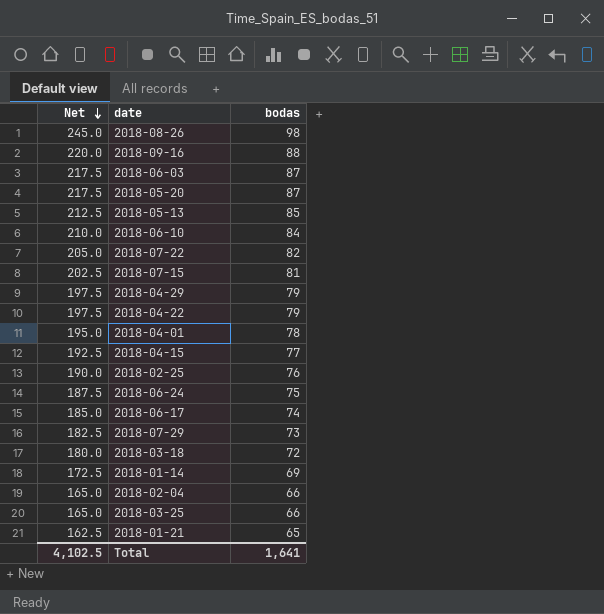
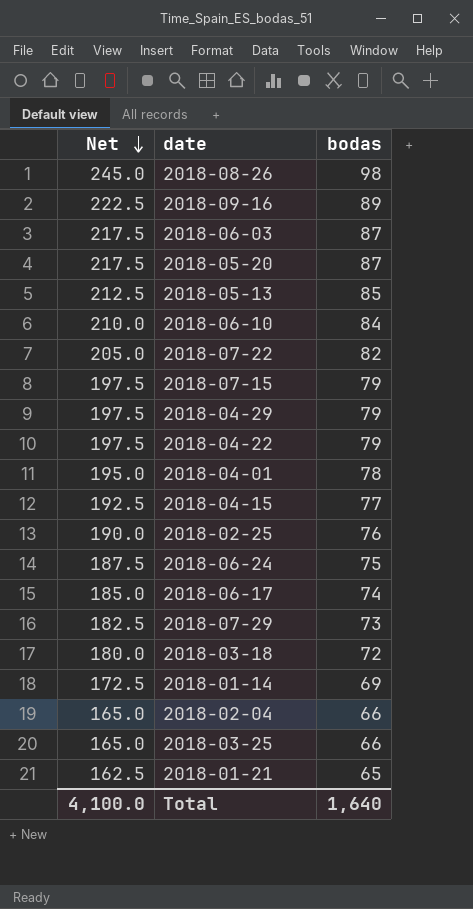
2018-09-16 | Net: 220.0 -> 222.5
2018-09-16 | bodas: 88 -> 89
2018-07-15 | Net: 202.5 -> 197.5
2018-07-15 | bodas: 81 -> 79
Total | Net: 4,102.5 -> 4,100.0
Total | bodas: 1,641 -> 1,640

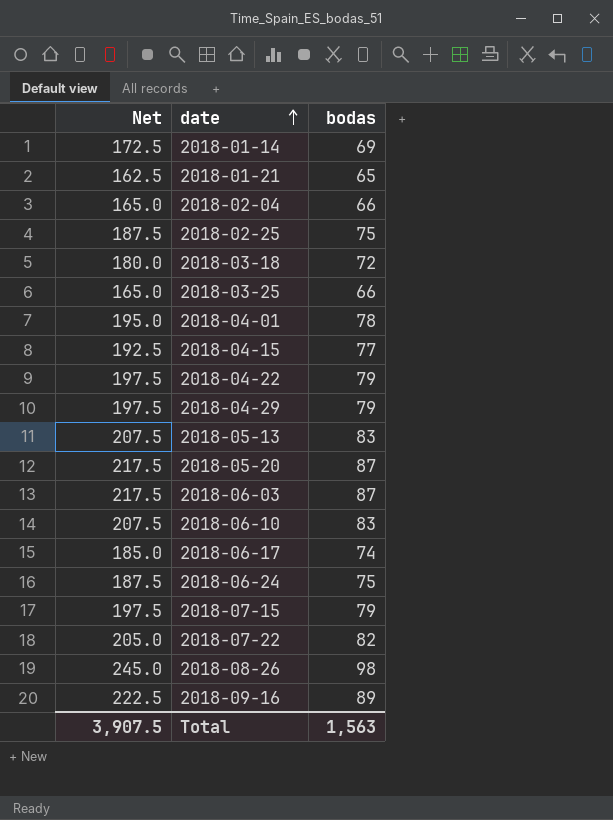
row order: Net descending -> date ascending
row 2018-07-29: 182.5 | 73 -> none
2018-02-25 | Net: 190.0 -> 187.5
2018-02-25 | bodas: 76 -> 75
2018-05-13 | Net: 212.5 -> 207.5
2018-05-13 | bodas: 85 -> 83
2018-06-10 | Net: 210.0 -> 207.5
2018-06-10 | bodas: 84 -> 83
Total | Net: 4,100.0 -> 3,907.5
Total | bodas: 1,640 -> 1,563

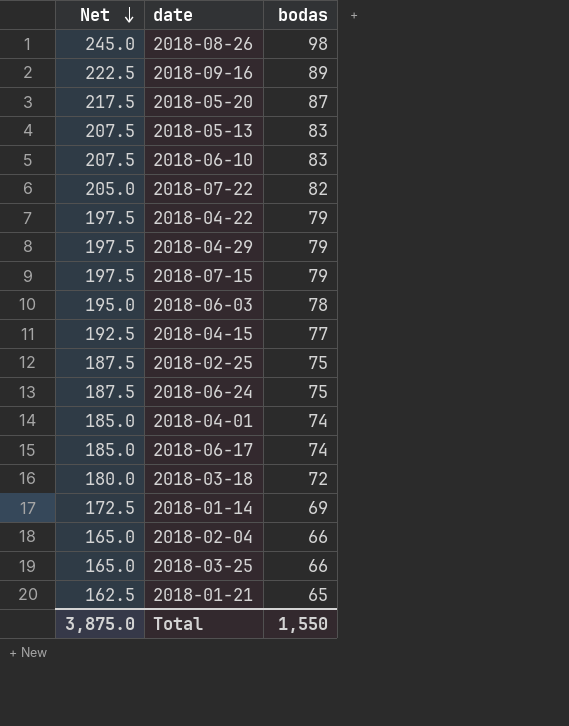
row order: date ascending -> Net descending
2018-06-03 | Net: 217.5 -> 195.0
2018-06-03 | bodas: 87 -> 78
2018-04-01 | Net: 195.0 -> 185.0
2018-04-01 | bodas: 78 -> 74
Total | Net: 3,907.5 -> 3,875.0
Total | bodas: 1,563 -> 1,550

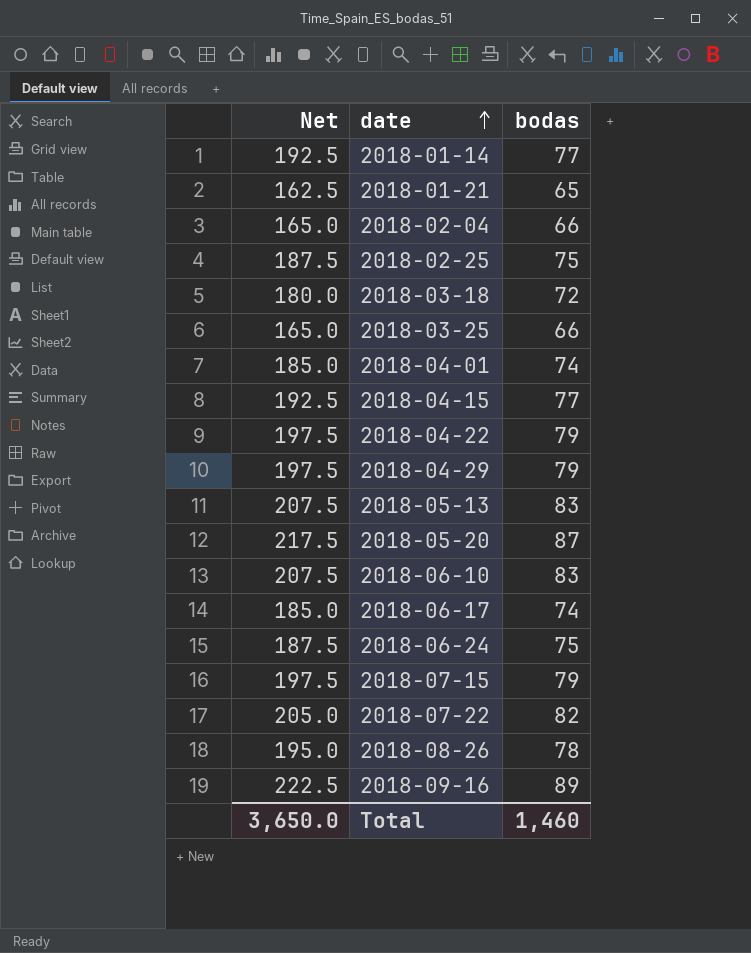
row order: Net descending -> date ascending
row 2018-06-03: 195.0 | 78 -> none
2018-01-14 | Net: 172.5 -> 192.5
2018-01-14 | bodas: 69 -> 77
2018-08-26 | Net: 245.0 -> 195.0
2018-08-26 | bodas: 98 -> 78
Total | Net: 3,875.0 -> 3,650.0
Total | bodas: 1,550 -> 1,460

